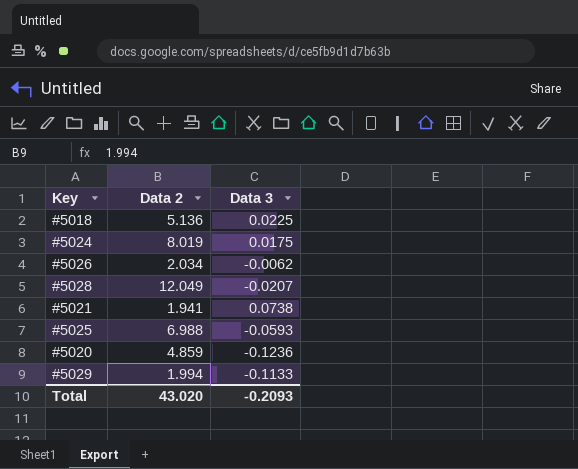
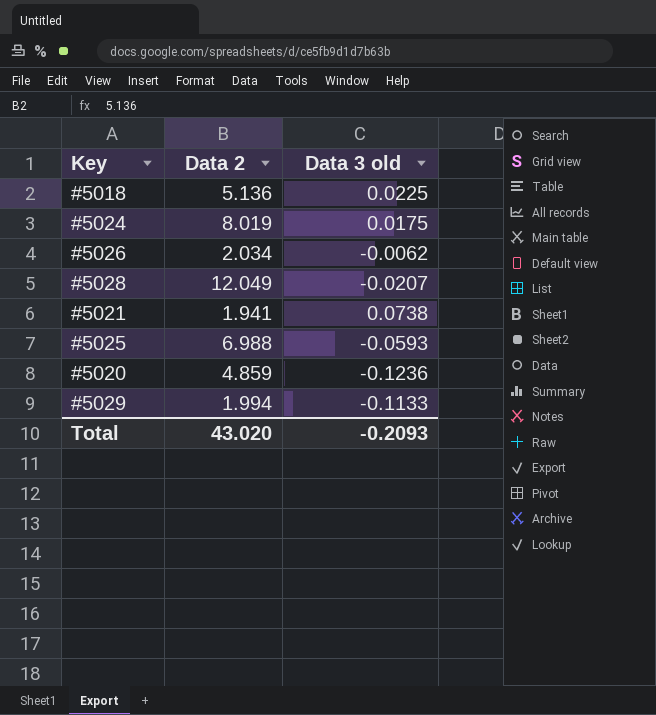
column name: Data 3 -> Data 3 old

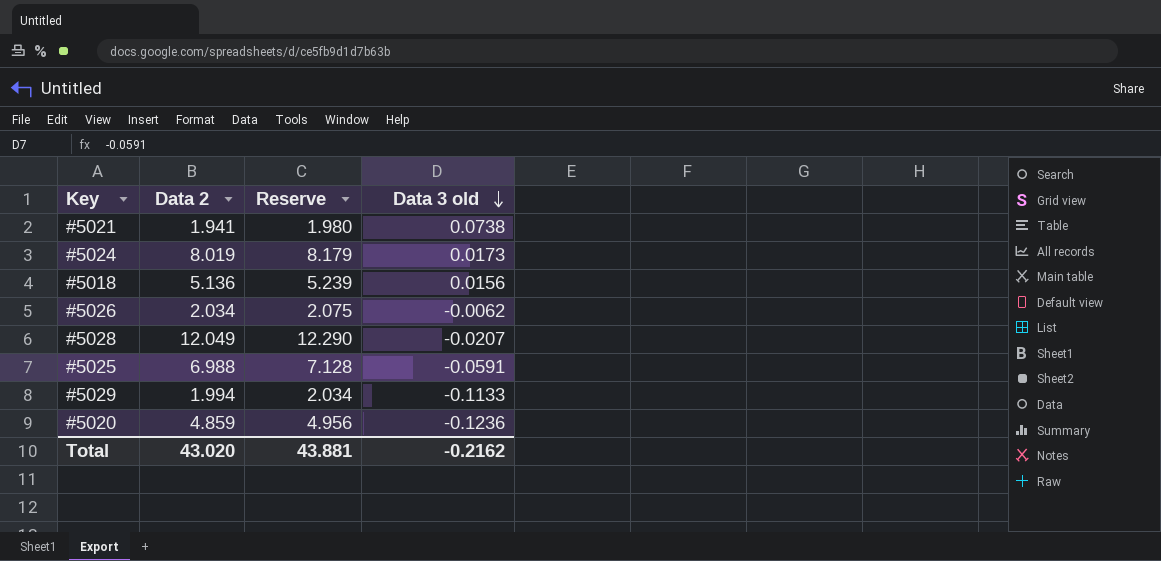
row order: none -> Data 3 old descending
column Reserve | formula: none -> [Data 2] * 1.02
#5024 | Data 3 old: 0.0175 -> 0.0173
#5018 | Data 3 old: 0.0225 -> 0.0156
#5025 | Data 3 old: -0.0593 -> -0.0591
Total | Data 3 old: -0.2093 -> -0.2162

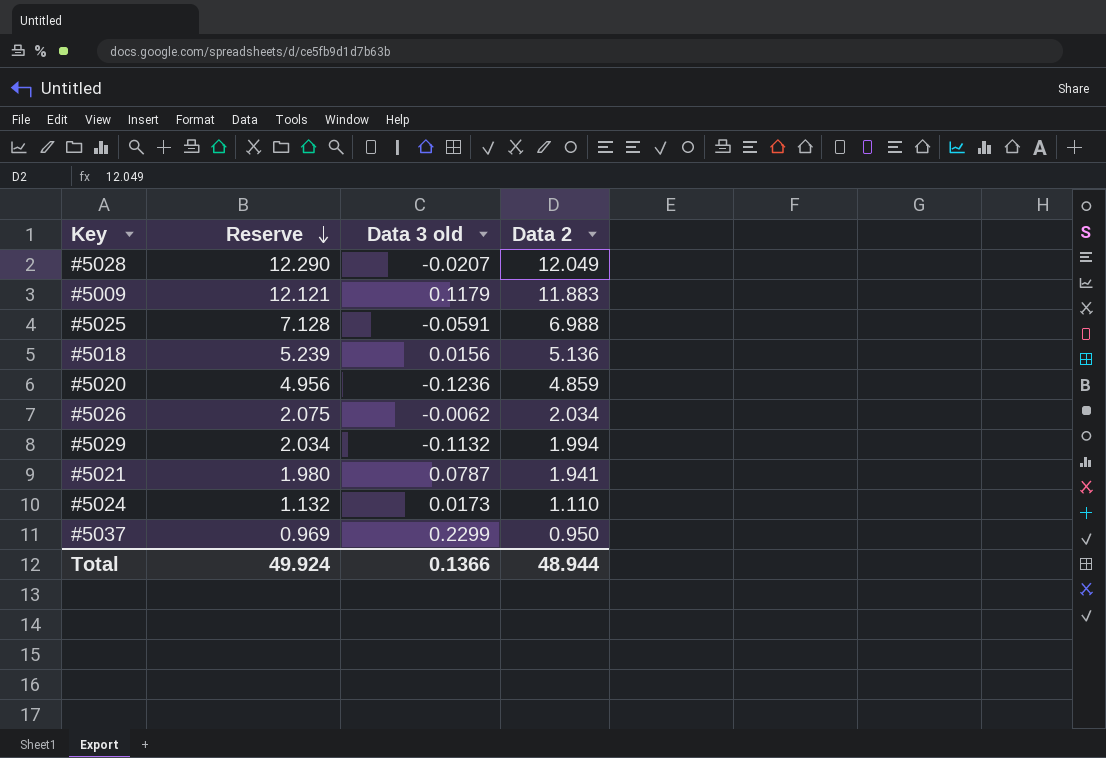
row order: Data 3 old descending -> Reserve descending
column Data 2 | position: 2 -> 4
row #5009: none -> 12.121 | 0.1179 | 11.883
#5029 | Data 3 old: -0.1133 -> -0.1132
#5021 | Data 3 old: 0.0738 -> 0.0787
#5024 | Reserve: 8.179 -> 1.132
#5024 | Data 2: 8.019 -> 1.110
row #5037: none -> 0.969 | 0.2299 | 0.950
Total | Reserve: 43.881 -> 49.924
Total | Data 3 old: -0.2162 -> 0.1366
Total | Data 2: 43.020 -> 48.944

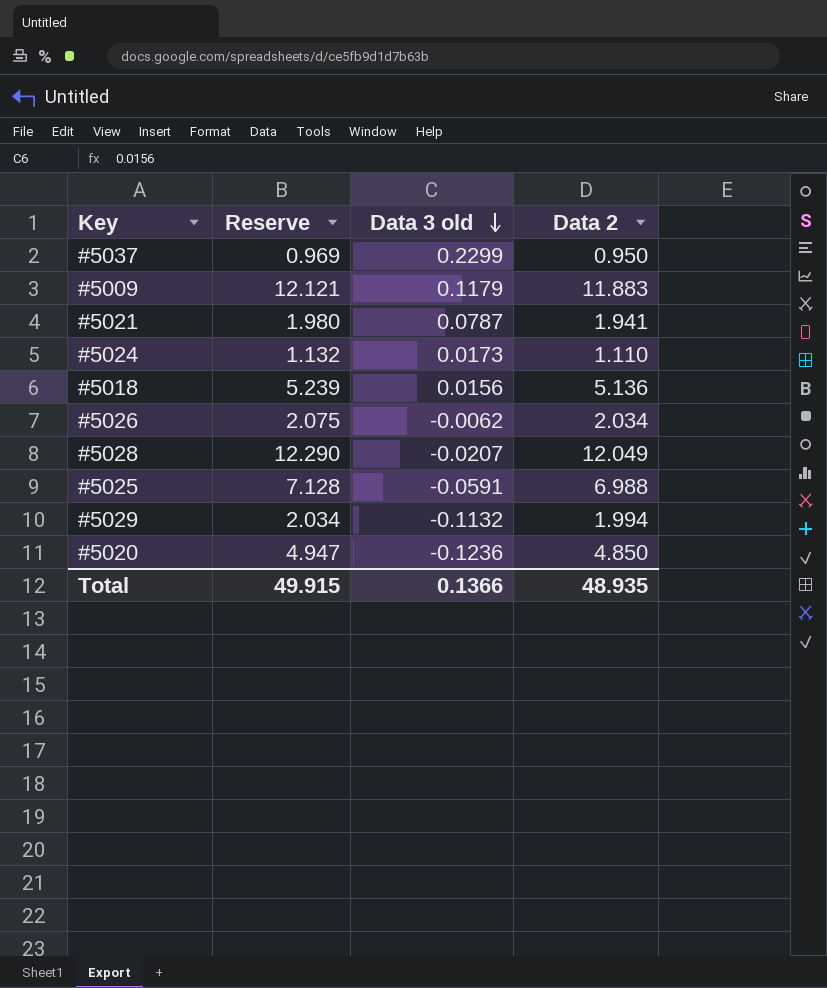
row order: Reserve descending -> Data 3 old descending
#5020 | Reserve: 4.956 -> 4.947
#5020 | Data 2: 4.859 -> 4.850
Total | Reserve: 49.924 -> 49.915
Total | Data 2: 48.944 -> 48.935

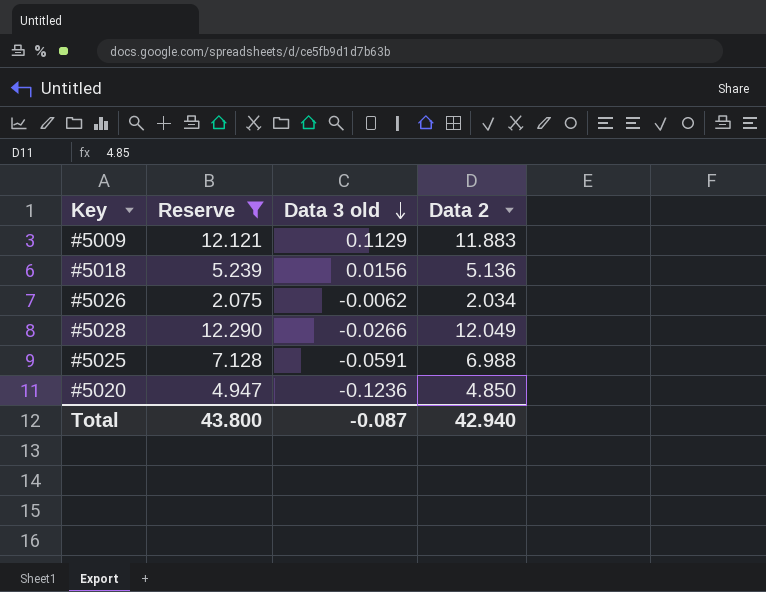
filter: none -> Reserve >= 2.075
#5009 | Data 3 old: 0.1179 -> 0.1129
#5028 | Data 3 old: -0.0207 -> -0.0266
Total | Reserve: 49.915 -> 43.800
Total | Data 3 old: 0.1366 -> -0.087
Total | Data 2: 48.935 -> 42.940

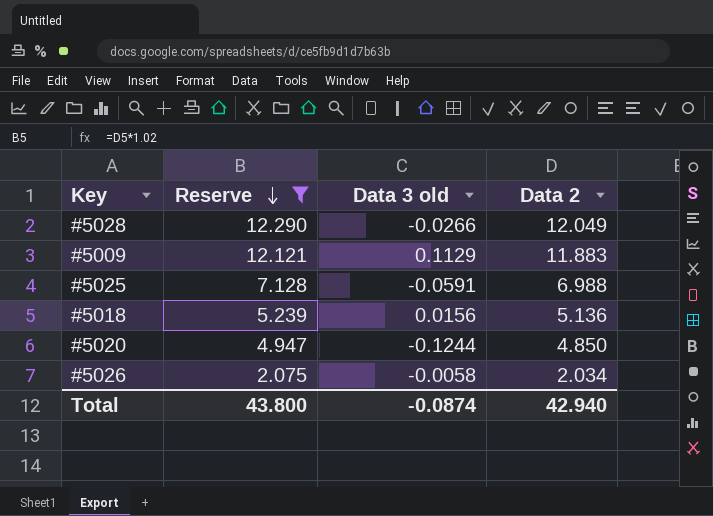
row order: Data 3 old descending -> Reserve descending
#5020 | Data 3 old: -0.1236 -> -0.1244
#5026 | Data 3 old: -0.0062 -> -0.0058
Total | Data 3 old: -0.087 -> -0.0874

